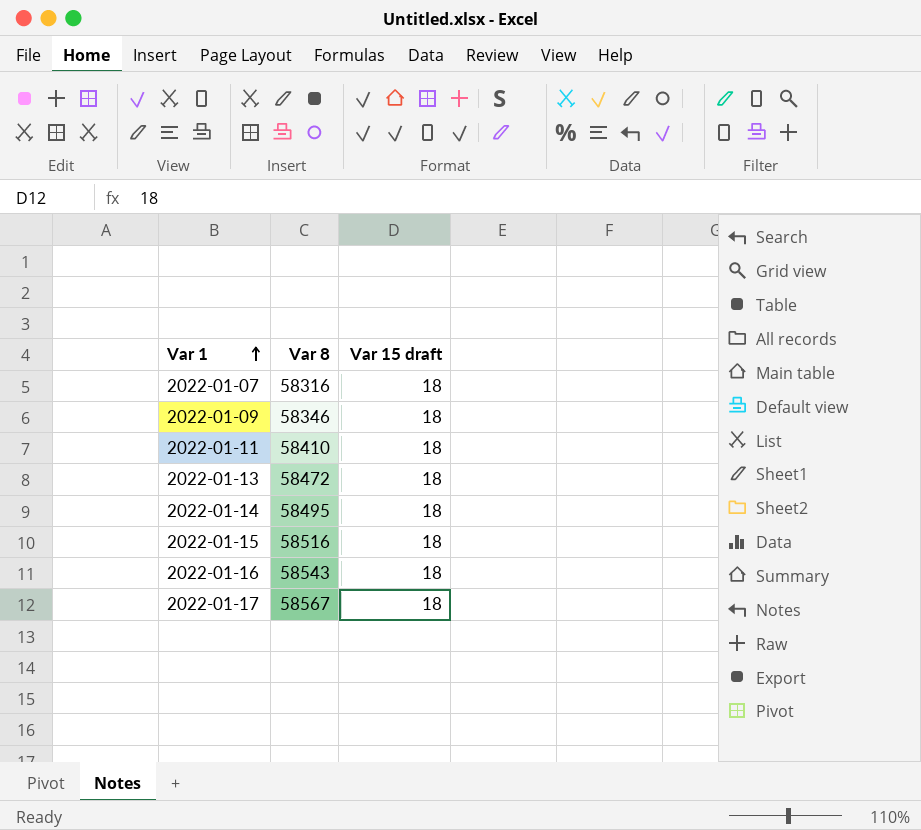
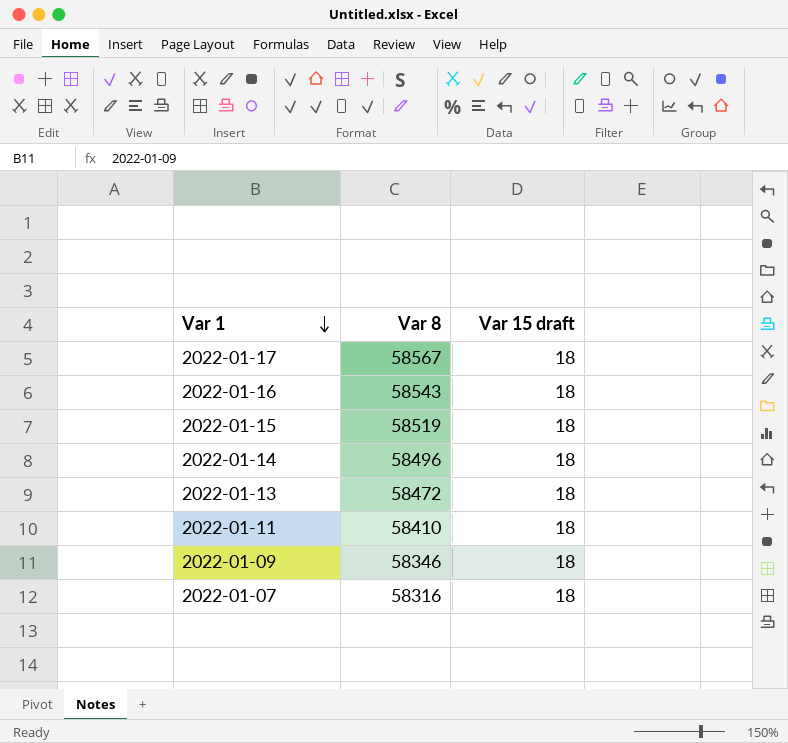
row order: Var 1 ascending -> Var 1 descending
2022-01-15 | Var 8: 58516 -> 58519
2022-01-14 | Var 8: 58495 -> 58496

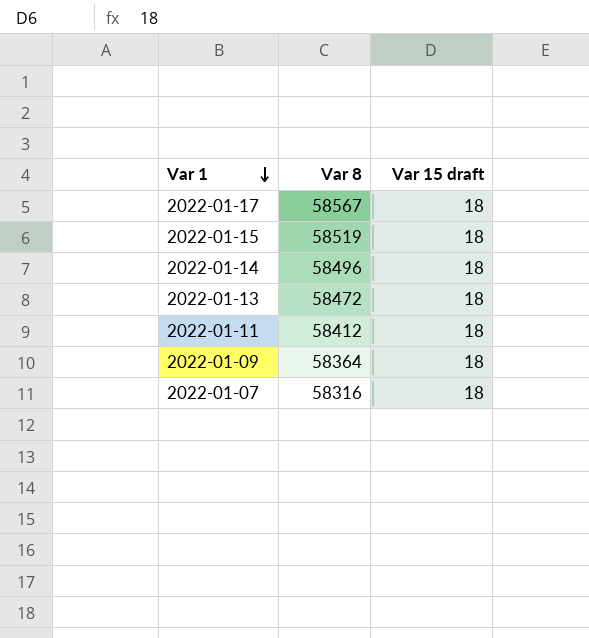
row 2022-01-16: 58543 | 18 -> none
2022-01-11 | Var 8: 58410 -> 58412
2022-01-09 | Var 8: 58346 -> 58364

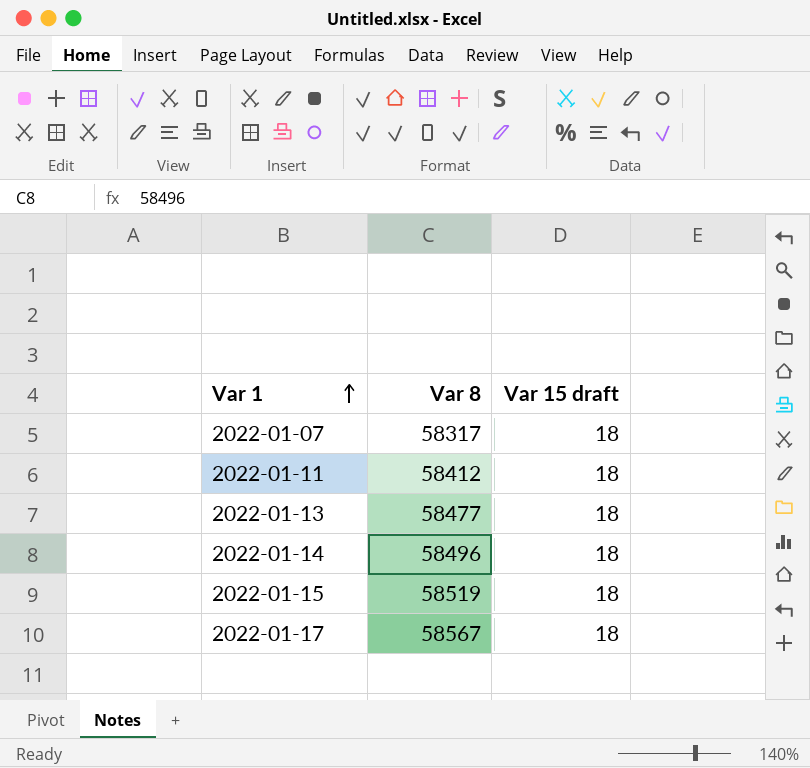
row order: Var 1 descending -> Var 1 ascending
row 2022-01-09: 58364 | 18 -> none
2022-01-07 | Var 8: 58316 -> 58317
2022-01-13 | Var 8: 58472 -> 58477

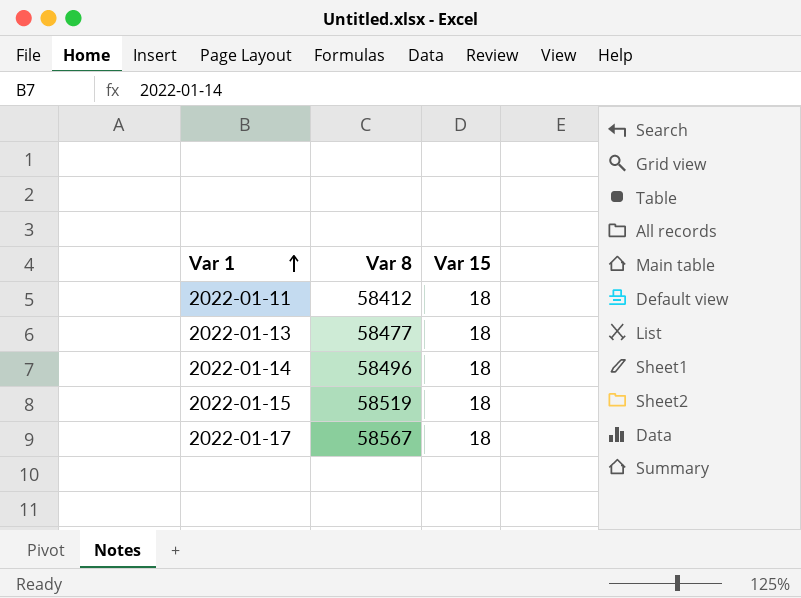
column name: Var 15 draft -> Var 15
row 2022-01-07: 58317 | 18 -> none

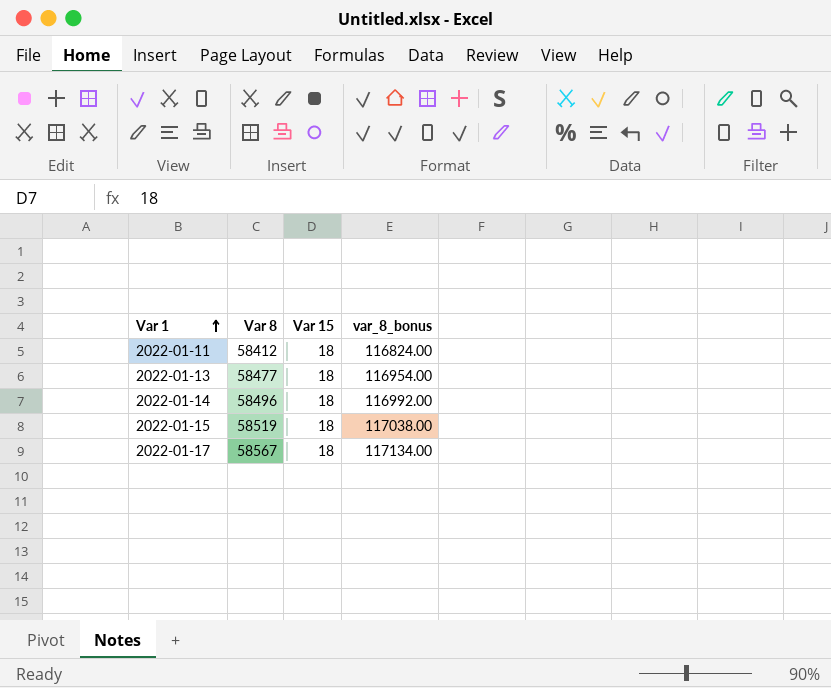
column var_8_bonus | formula: none -> [Var 8] * 2

